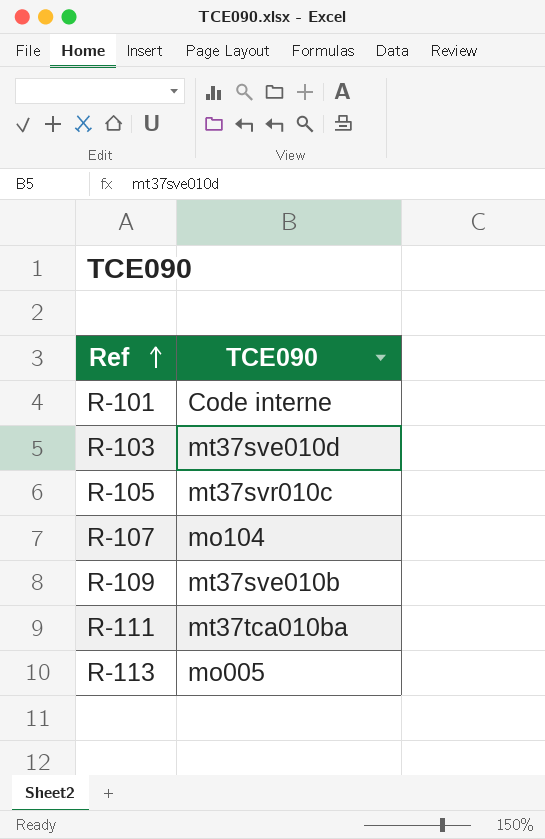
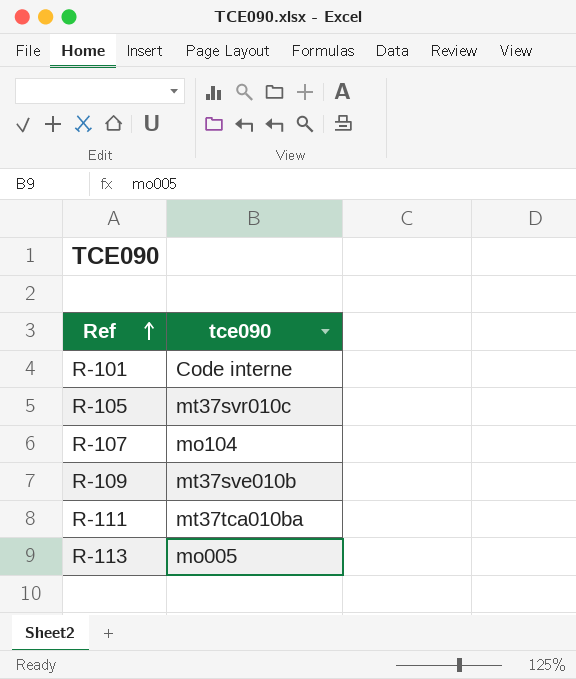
column name: TCE090 -> tce090
row R-103: mt37sve010d -> none

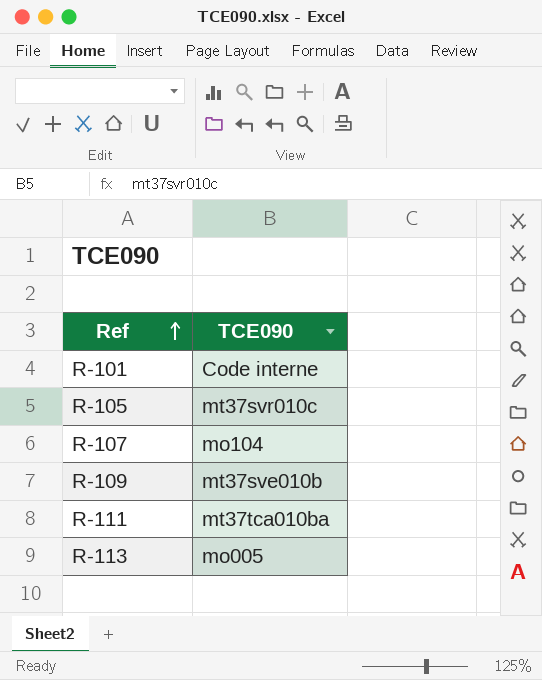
column name: tce090 -> TCE090

